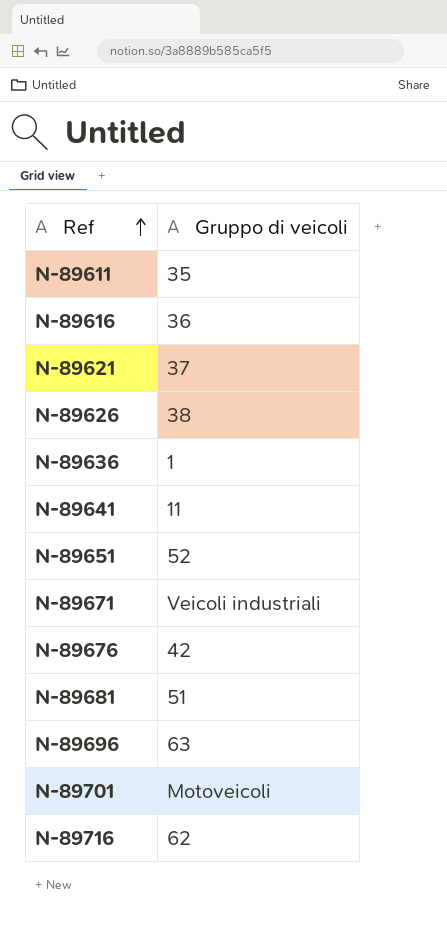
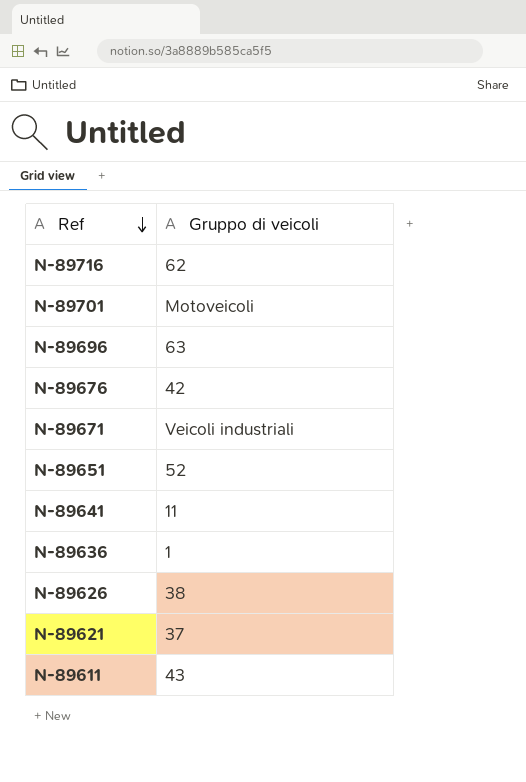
row order: Ref ascending -> Ref descending
row N-89616: 36 -> none
row N-89681: 51 -> none
N-89611 | Gruppo di veicoli: 35 -> 43

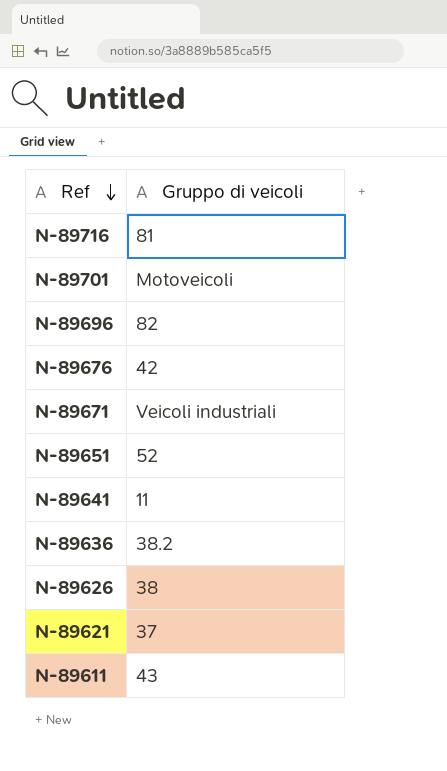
N-89716 | Gruppo di veicoli: 62 -> 81
N-89696 | Gruppo di veicoli: 63 -> 82
N-89636 | Gruppo di veicoli: 1 -> 38.2

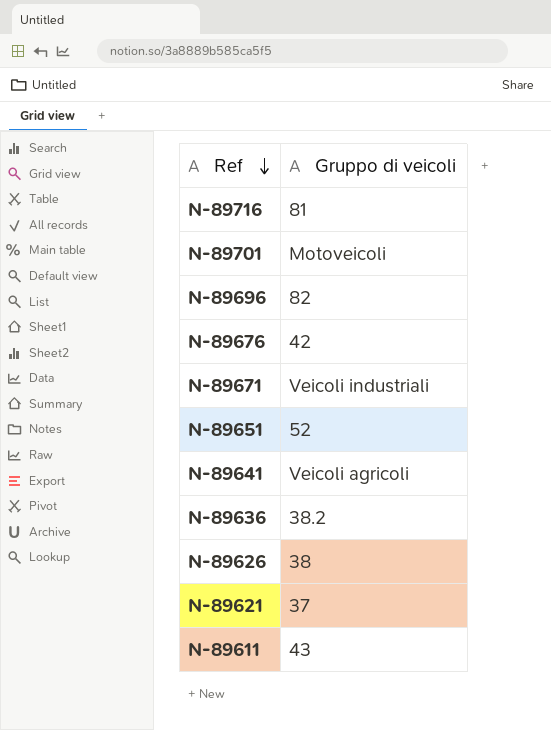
N-89641 | Gruppo di veicoli: 11 -> Veicoli agricoli

